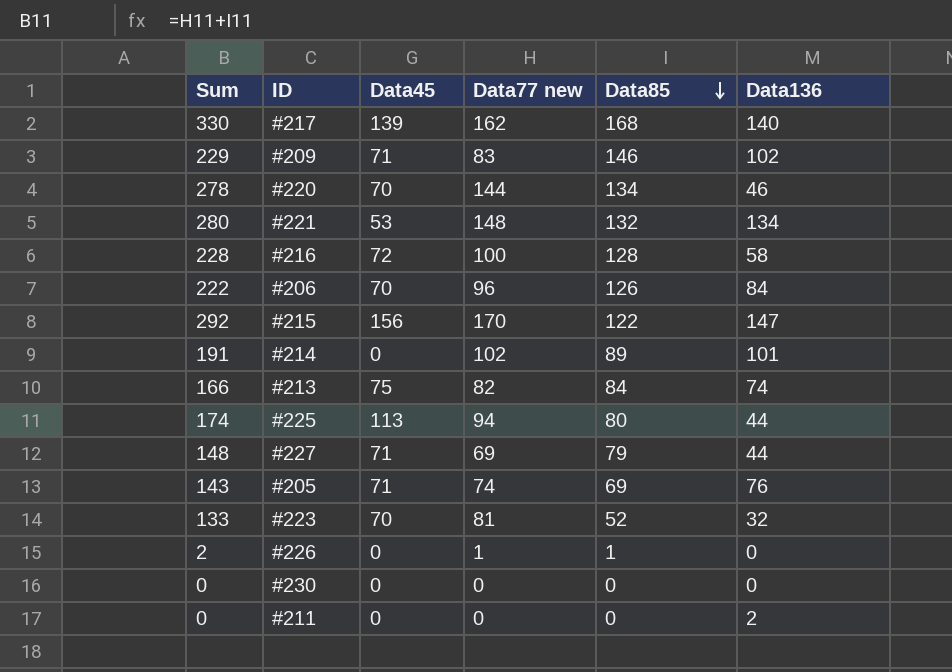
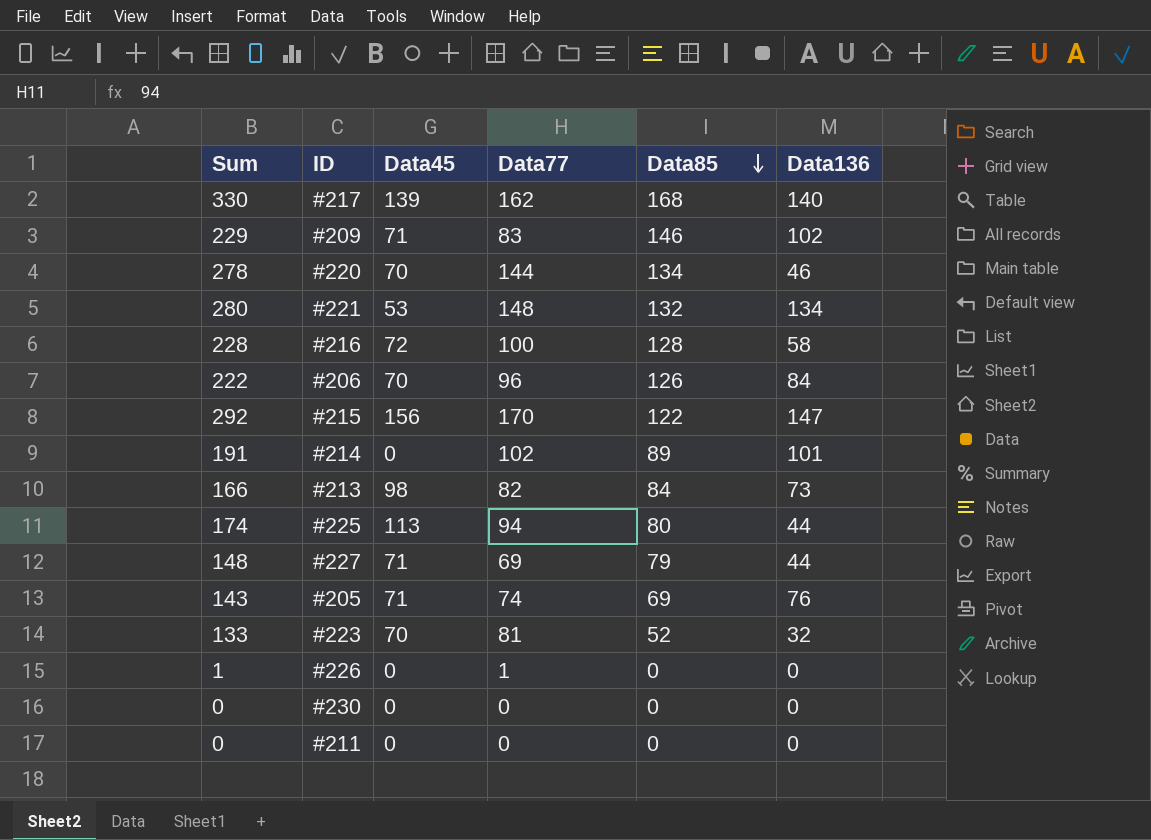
column name: Data77 new -> Data77
#213 | Data45: 75 -> 98
#213 | Data136: 74 -> 73
#226 | Sum: 2 -> 1
#226 | Data85: 1 -> 0
#211 | Data136: 2 -> 0

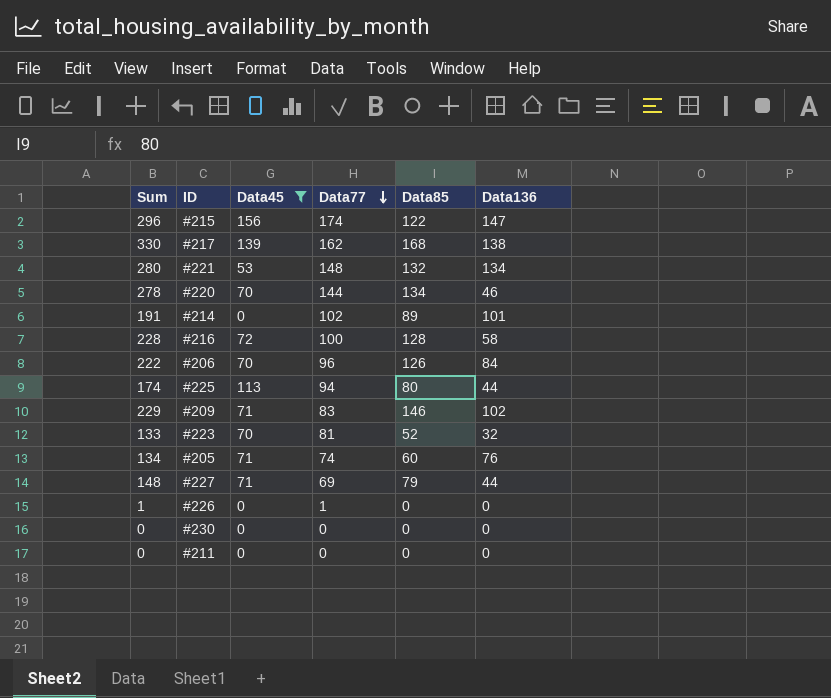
filter: none -> Data45 != 98
row order: Data85 descending -> Data77 descending
#215 | Sum: 292 -> 296
#215 | Data77: 170 -> 174
#217 | Data136: 140 -> 138
#205 | Sum: 143 -> 134
#205 | Data85: 69 -> 60

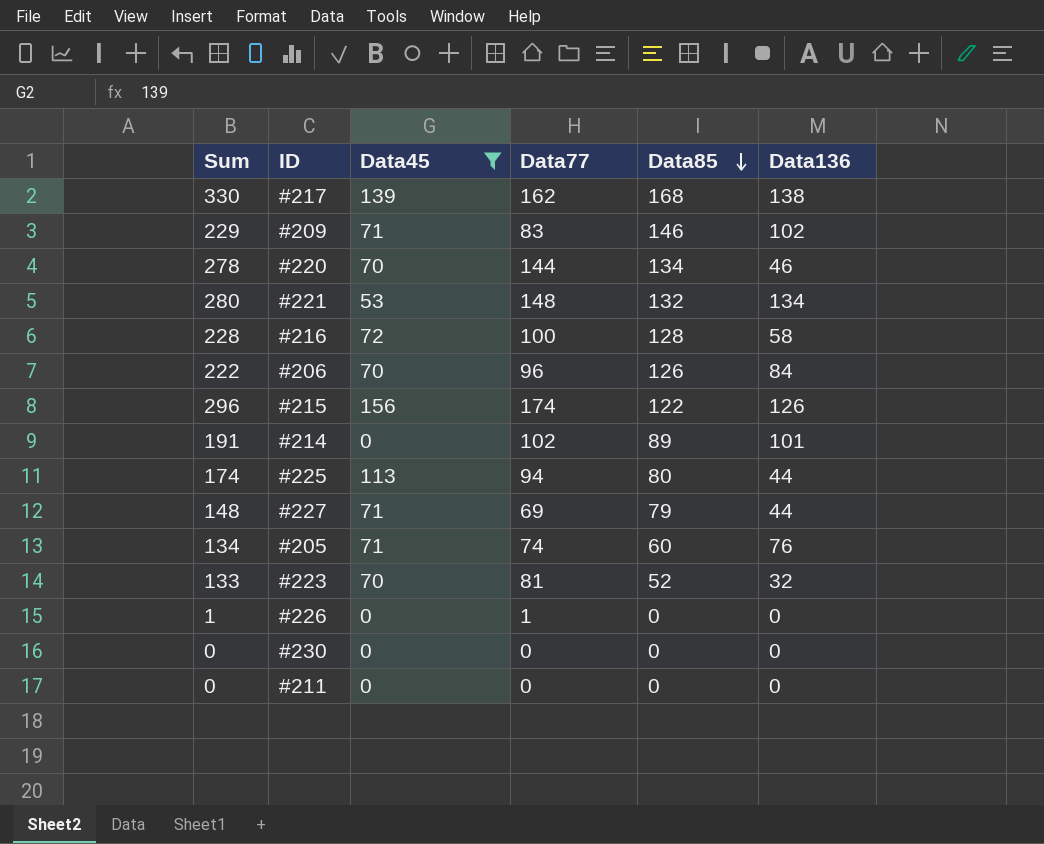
row order: Data77 descending -> Data85 descending
#215 | Data136: 147 -> 126

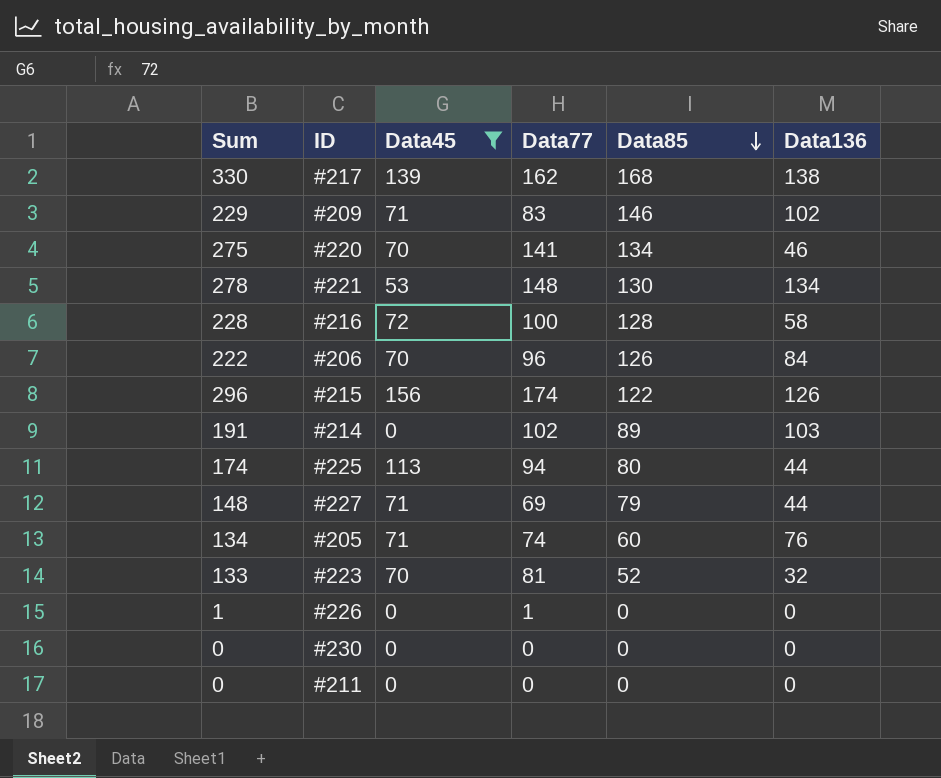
#220 | Sum: 278 -> 275
#220 | Data77: 144 -> 141
#221 | Sum: 280 -> 278
#221 | Data85: 132 -> 130
#214 | Data136: 101 -> 103

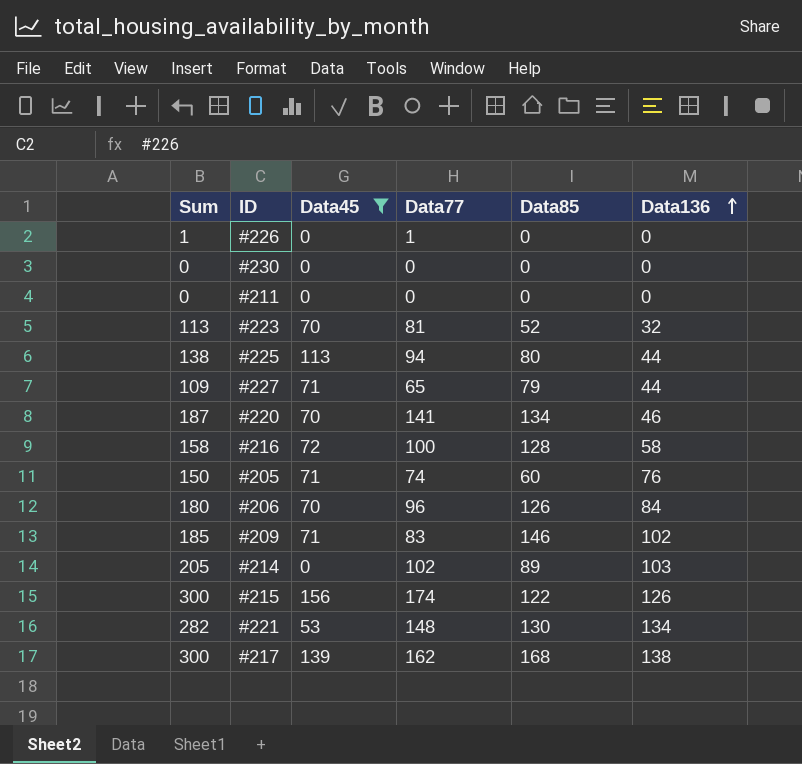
row order: Data85 descending -> Data136 ascending
column Sum | formula: [Data77] + [Data85] -> [Data77] + [Data136]
#227 | Data77: 69 -> 65

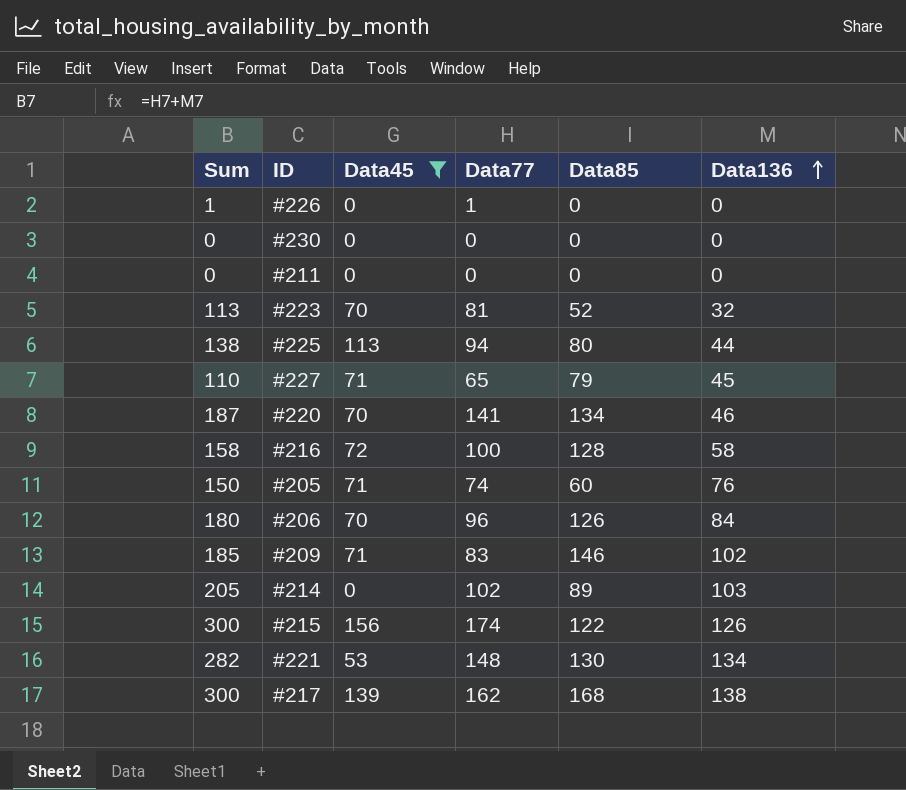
#227 | Sum: 109 -> 110
#227 | Data136: 44 -> 45

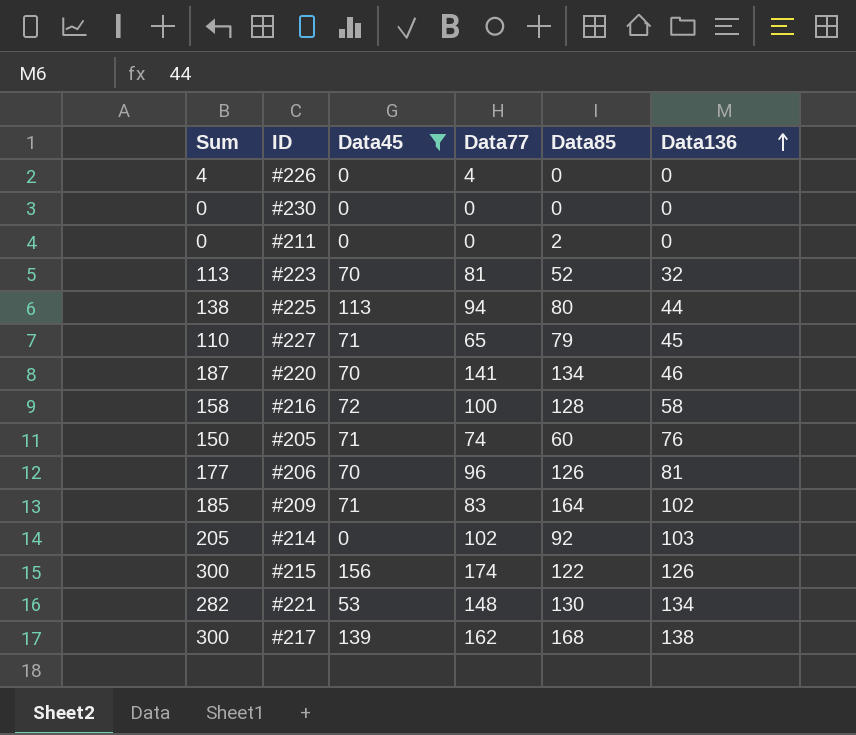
#226 | Sum: 1 -> 4
#226 | Data77: 1 -> 4
#211 | Data85: 0 -> 2
#206 | Sum: 180 -> 177
#206 | Data136: 84 -> 81
#209 | Data85: 146 -> 164
#214 | Data85: 89 -> 92

